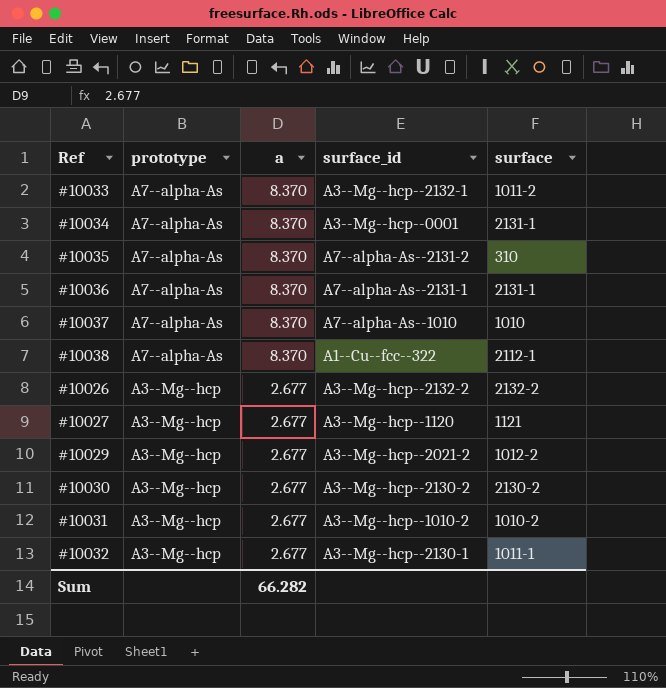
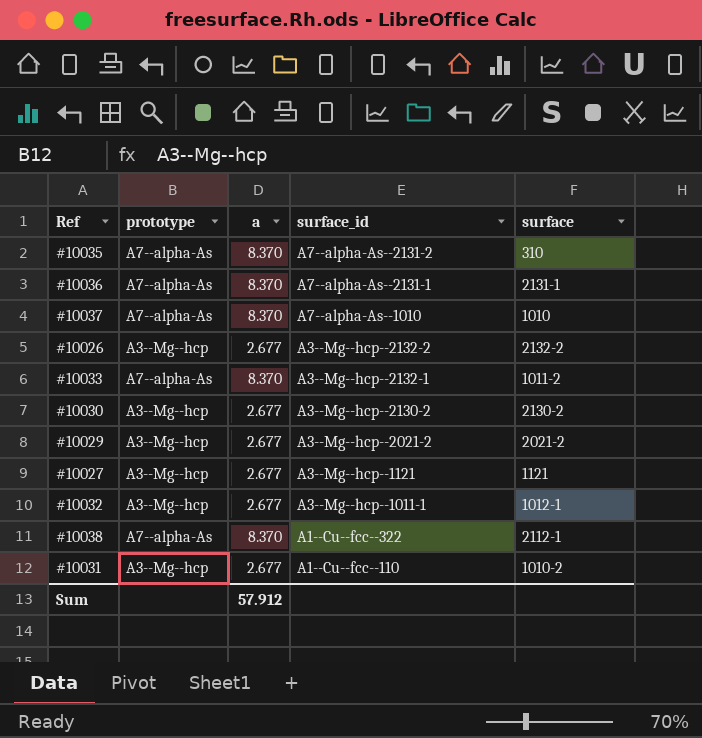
row order: prototype descending -> surface_id descending
row #10034: A7--alpha-As | 8.370 | A3--Mg--hcp--0001 | 2131-1 -> none
#10029 | surface: 1012-2 -> 2021-2
#10027 | surface_id: A3--Mg--hcp--1120 -> A3--Mg--hcp--1121
#10032 | surface_id: A3--Mg--hcp--2130-1 -> A3--Mg--hcp--1011-1
#10032 | surface: 1011-1 -> 1012-1
#10031 | surface_id: A3--Mg--hcp--1010-2 -> A1--Cu--fcc--110
Sum | a: 66.282 -> 57.912

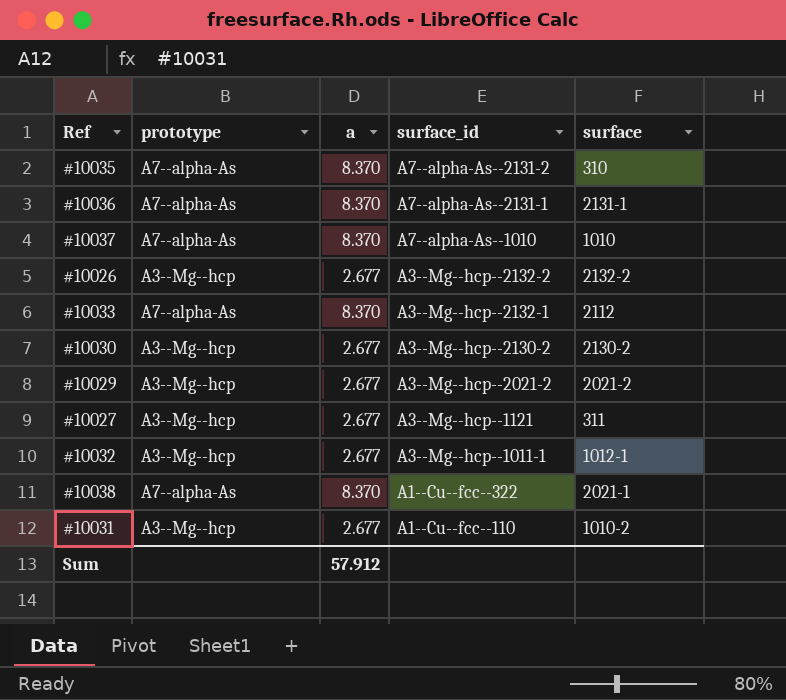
#10033 | surface: 1011-2 -> 2112
#10027 | surface: 1121 -> 311
#10038 | surface: 2112-1 -> 2021-1

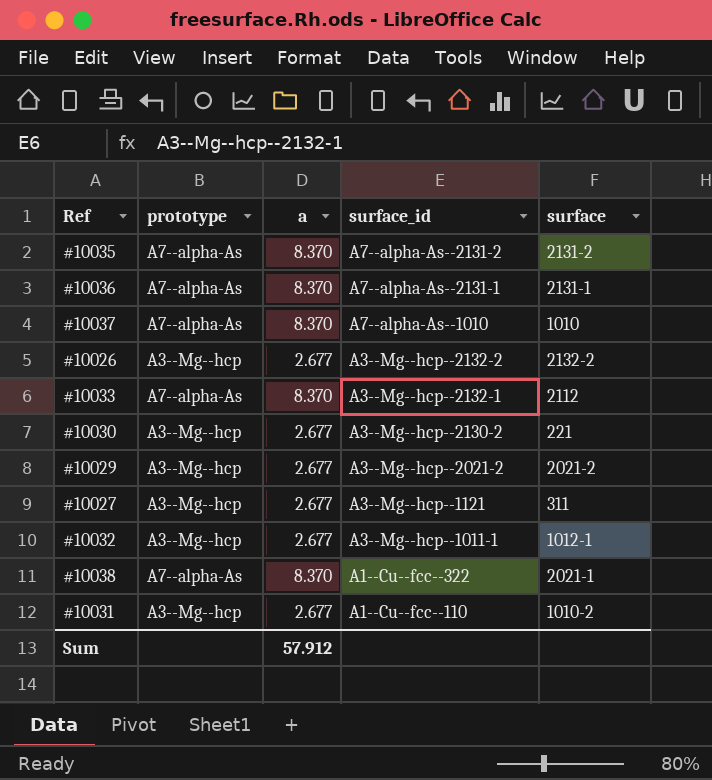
#10035 | surface: 310 -> 2131-2
#10030 | surface: 2130-2 -> 221

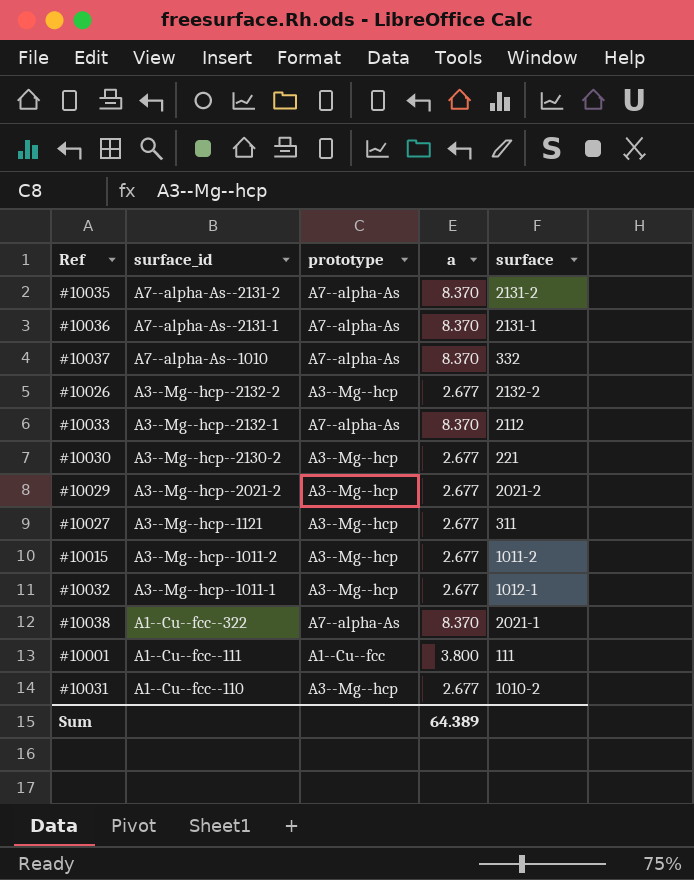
column surface_id | position: 4 -> 2
#10037 | surface: 1010 -> 332
row #10015: none -> A3--Mg--hcp--1011-2 | A3--Mg--hcp | 2.677 | 1011-2
row #10001: none -> A1--Cu--fcc--111 | A1--Cu--fcc | 3.800 | 111
Sum | a: 57.912 -> 64.389

